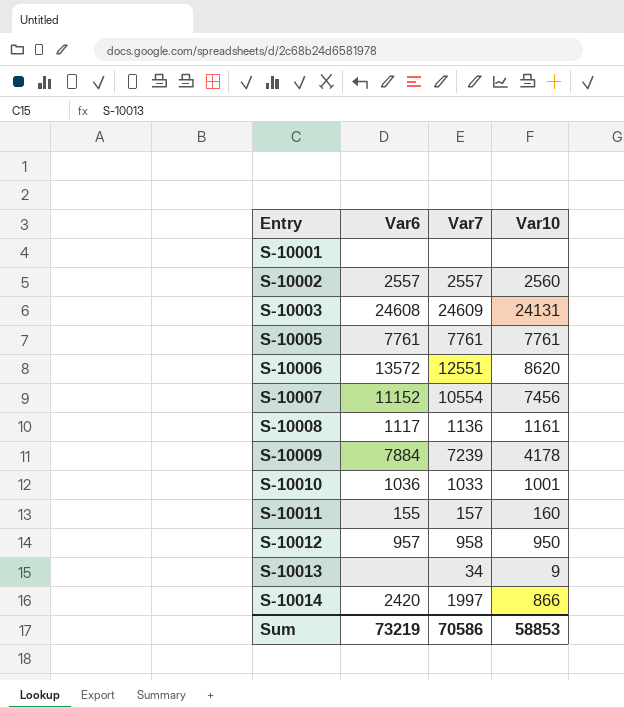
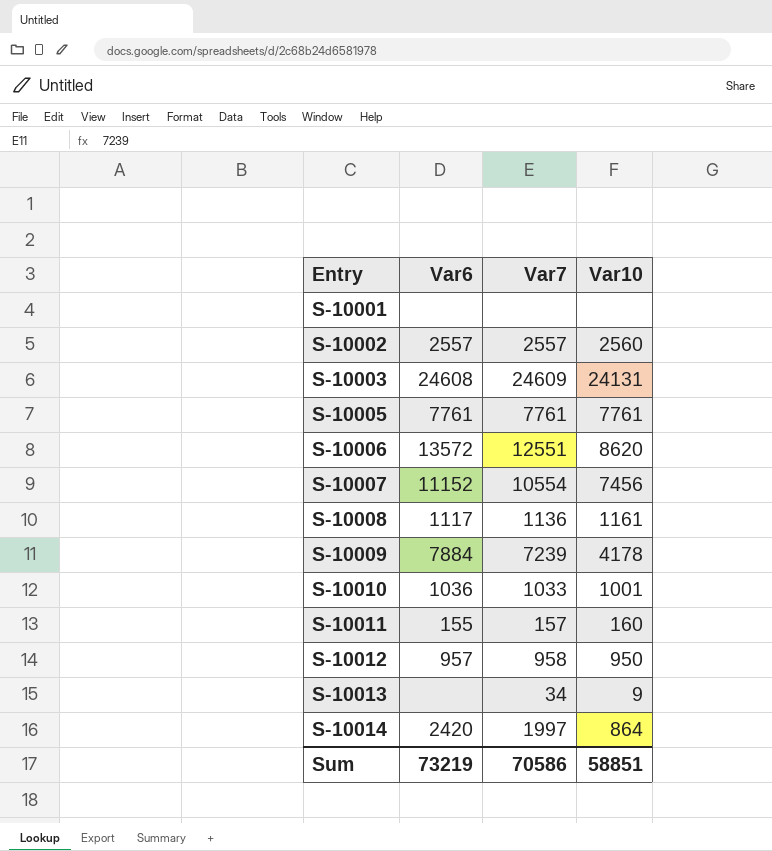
S-10014 | Var10: 866 -> 864
Sum | Var10: 58853 -> 58851

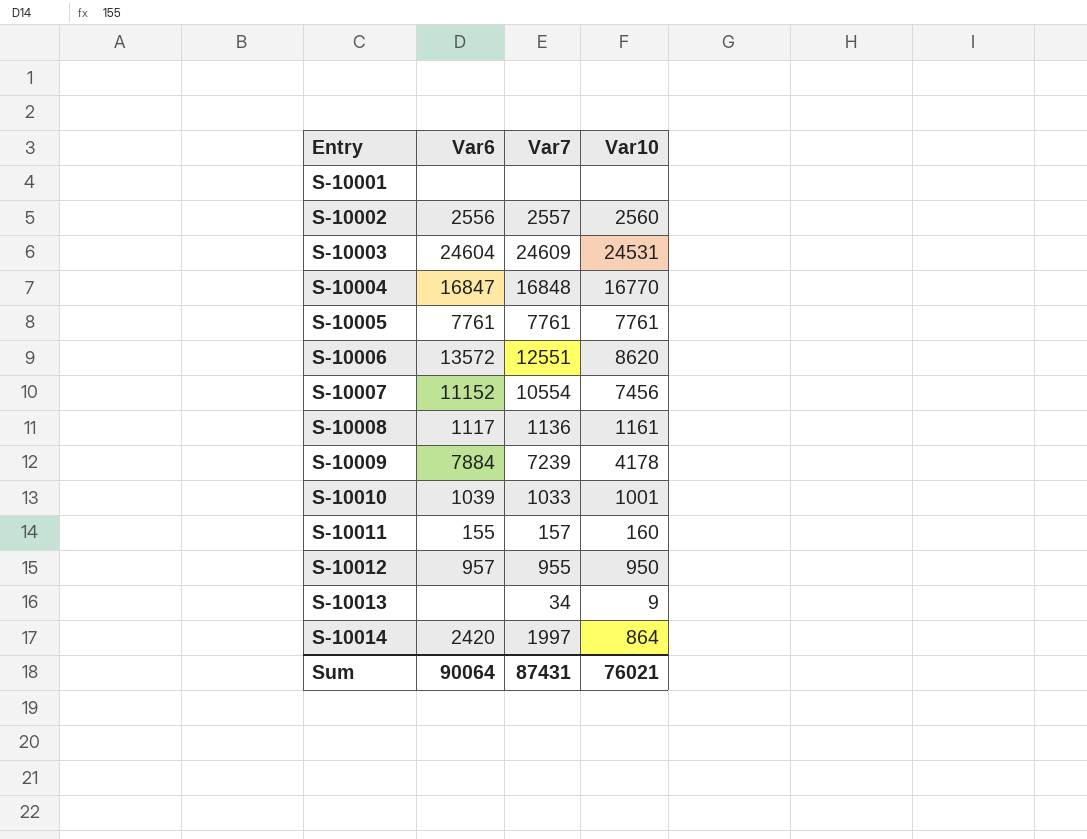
S-10002 | Var6: 2557 -> 2556
S-10003 | Var6: 24608 -> 24604
S-10003 | Var10: 24131 -> 24531
row S-10004: none -> 16847 | 16848 | 16770
S-10010 | Var6: 1036 -> 1039
S-10012 | Var7: 958 -> 955
Sum | Var6: 73219 -> 90064
Sum | Var7: 70586 -> 87431
Sum | Var10: 58851 -> 76021

